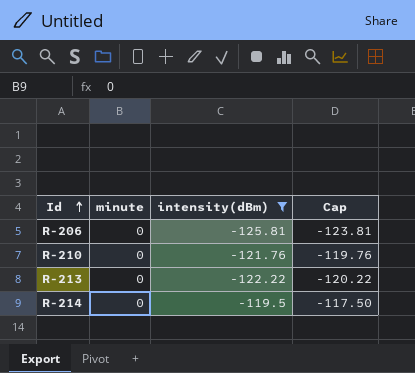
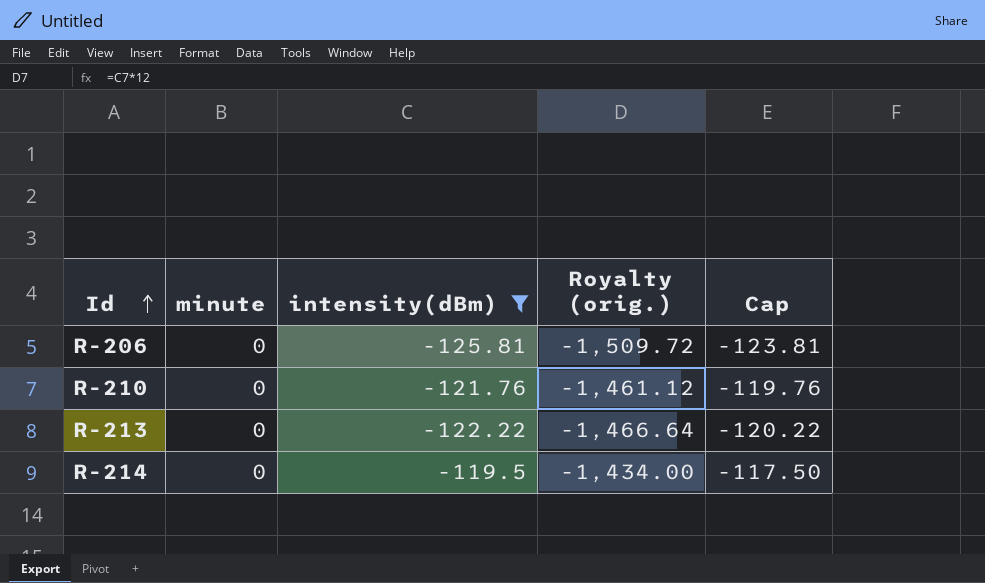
column Royalty (orig.) | formula: none -> [intensity(dBm)] * 12

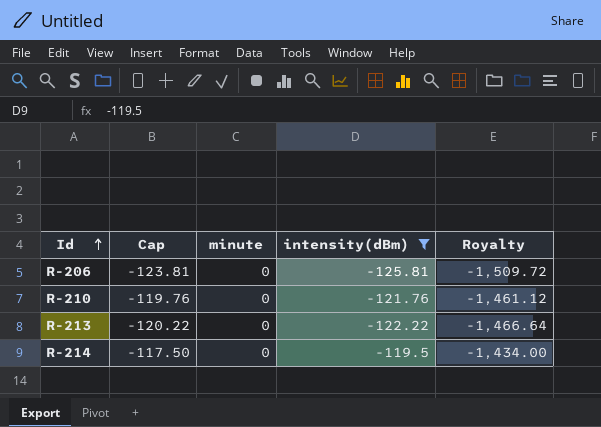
column Cap | position: 5 -> 2
column name: Royalty (orig.) -> Royalty

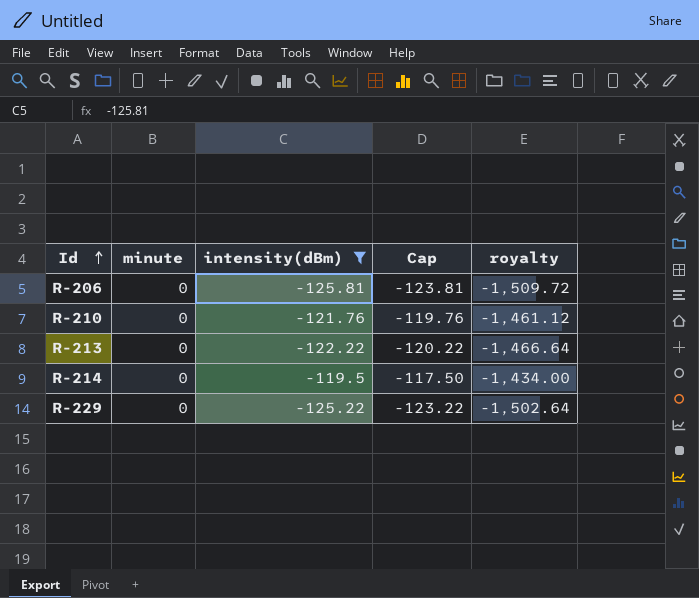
column Cap | position: 2 -> 4
column name: Royalty -> royalty
row R-229: none -> 0 | -125.22 | -123.22 | -1,502.64

